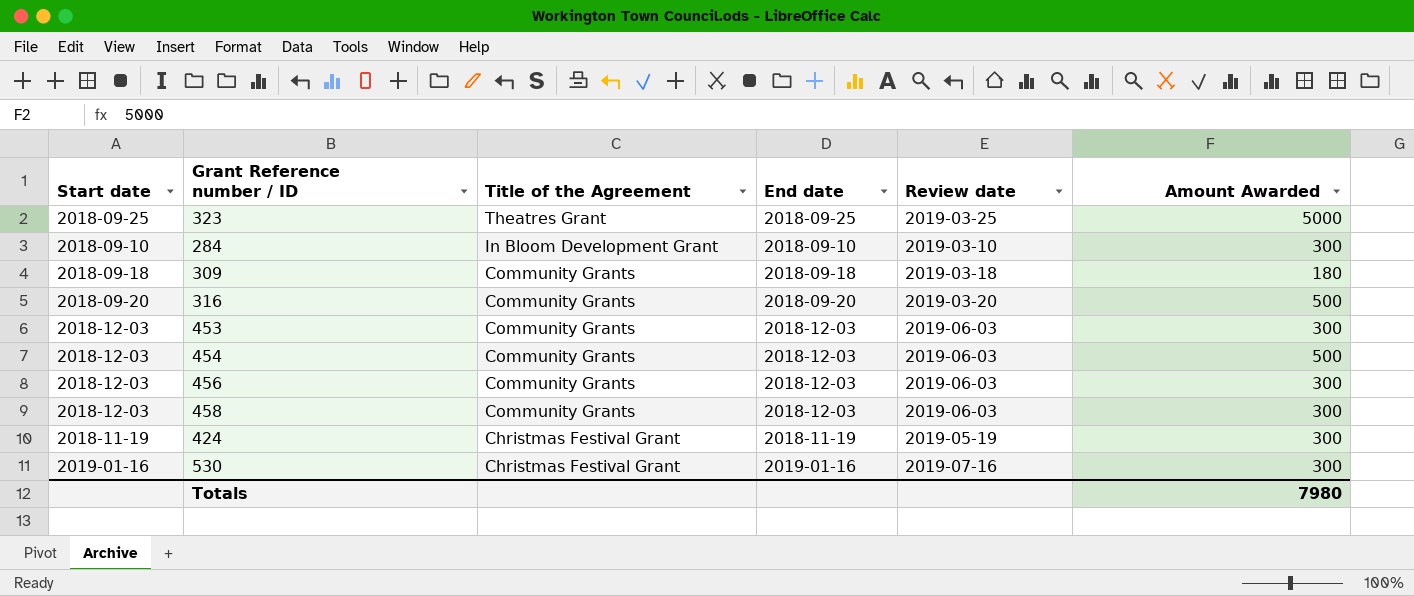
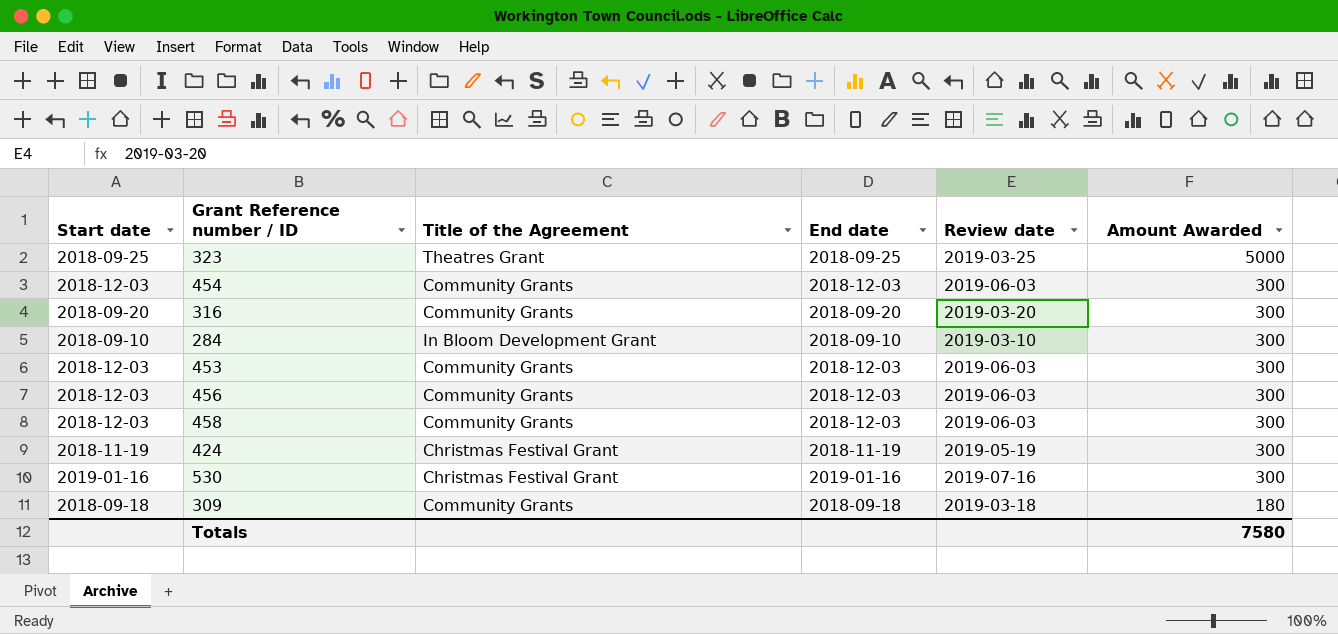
row order: Title of the Agreement descending -> Amount Awarded descending
454 | Amount Awarded: 500 -> 300
316 | Amount Awarded: 500 -> 300
Totals | Amount Awarded: 7980 -> 7580

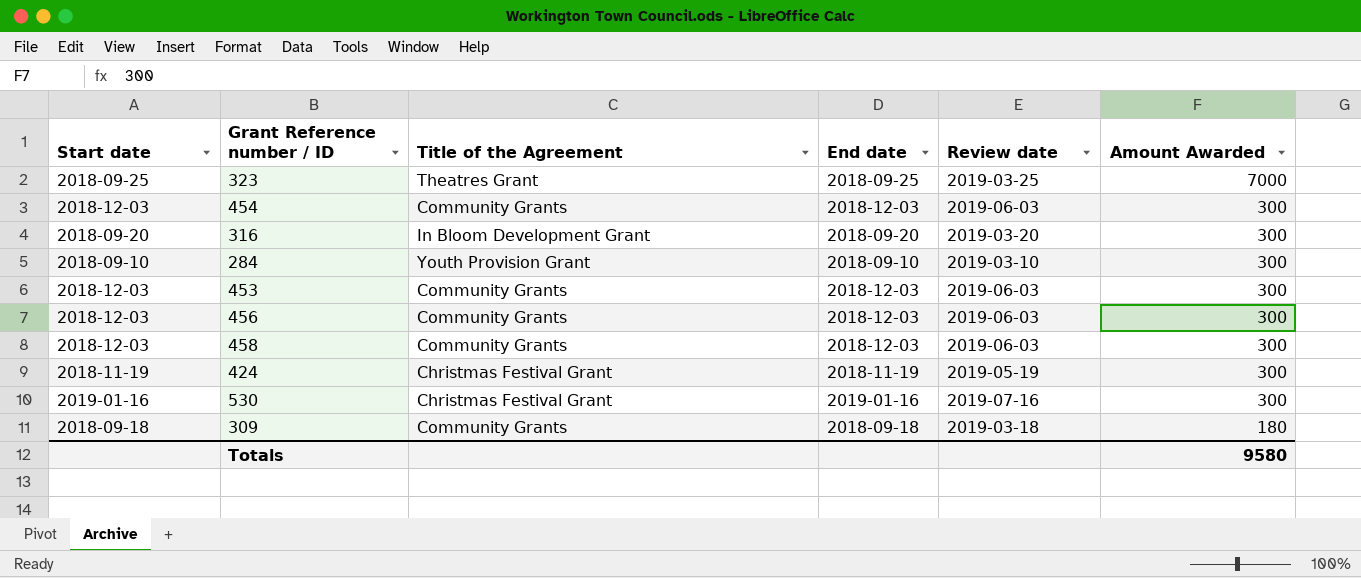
323 | Amount Awarded: 5000 -> 7000
316 | Title of the Agreement: Community Grants -> In Bloom Development Grant
284 | Title of the Agreement: In Bloom Development Grant -> Youth Provision Grant
Totals | Amount Awarded: 7580 -> 9580

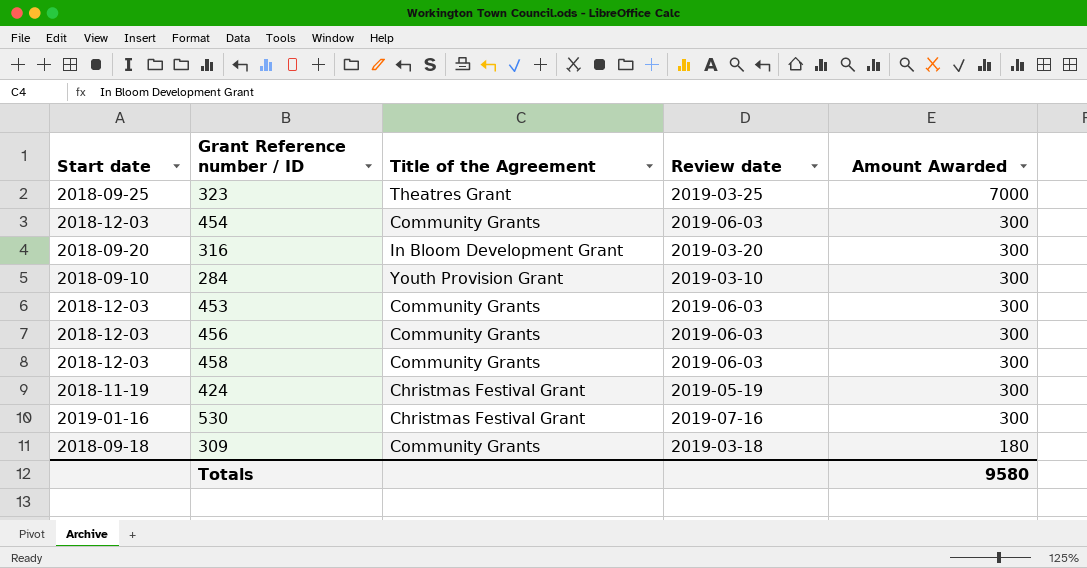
column End date | position: 4 -> none

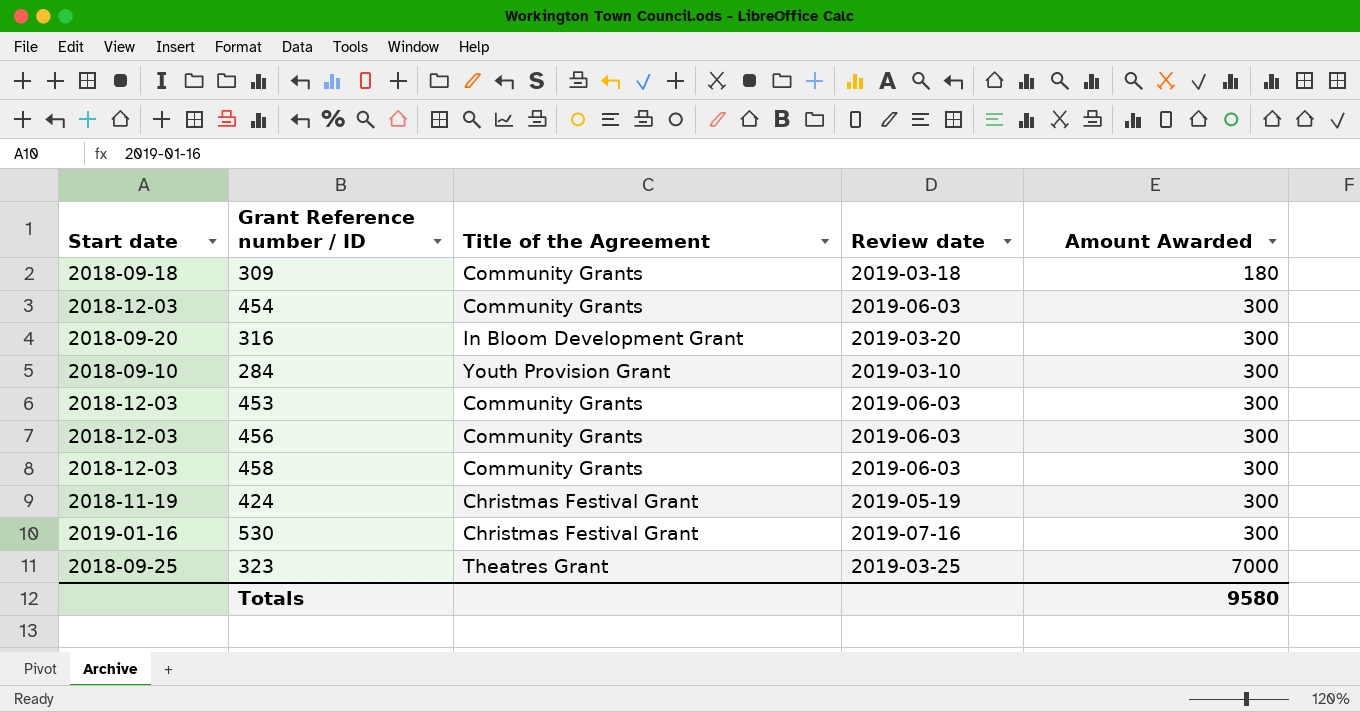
row order: Amount Awarded descending -> Amount Awarded ascending

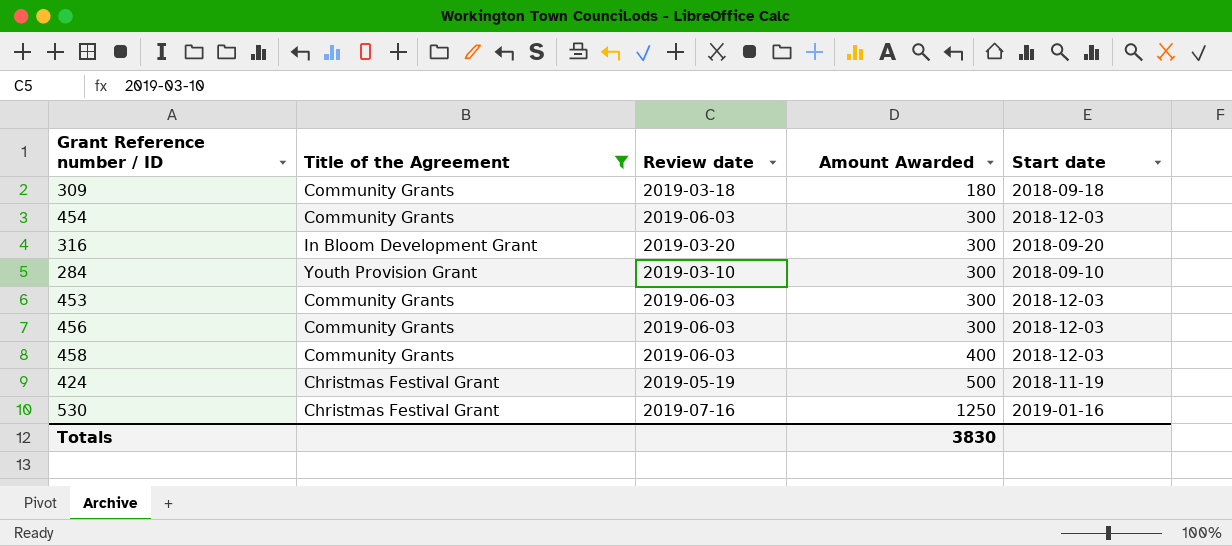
filter: none -> Title of the Agreement != Theatres Grant
column Start date | position: 1 -> 5
458 | Amount Awarded: 300 -> 400
424 | Amount Awarded: 300 -> 500
530 | Amount Awarded: 300 -> 1250
Totals | Amount Awarded: 9580 -> 3830

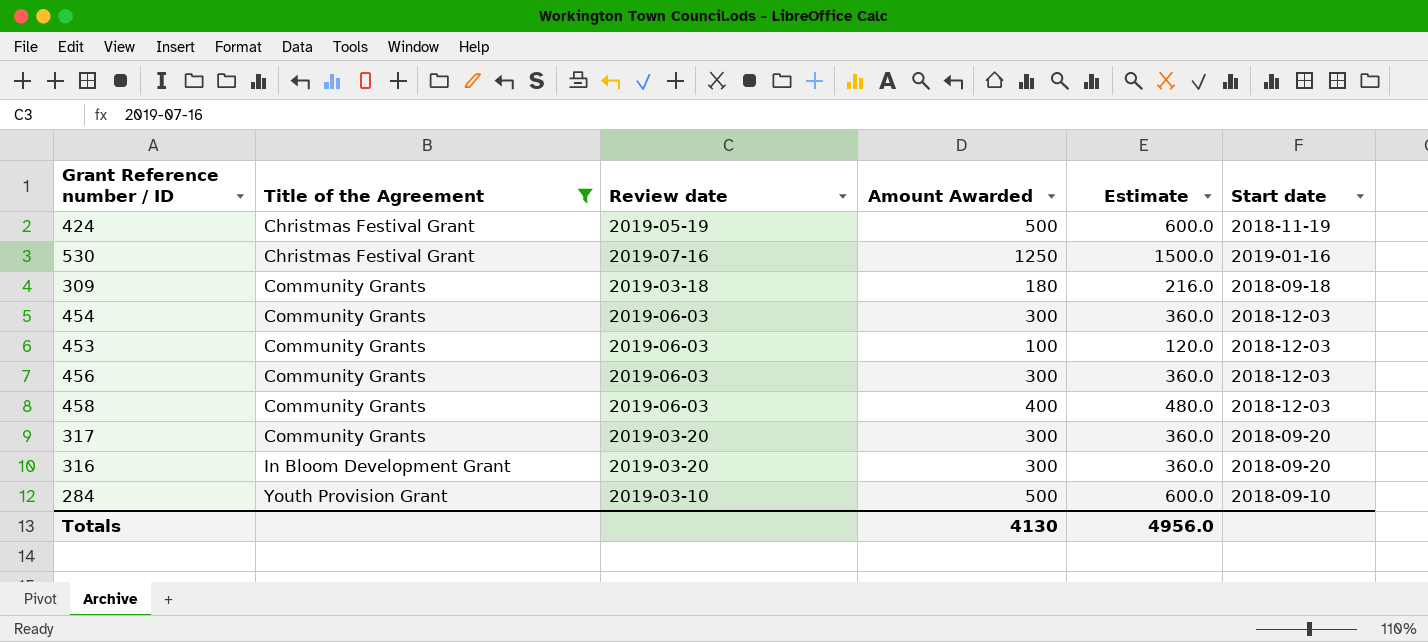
row order: Amount Awarded ascending -> Title of the Agreement ascending
column Estimate | formula: none -> [Amount Awarded] * 1.2
453 | Amount Awarded: 300 -> 100
row 317: none -> Community Grants | 2019-03-20 | 300 | 360.0 | 2018-09-20
284 | Amount Awarded: 300 -> 500
Totals | Amount Awarded: 3830 -> 4130

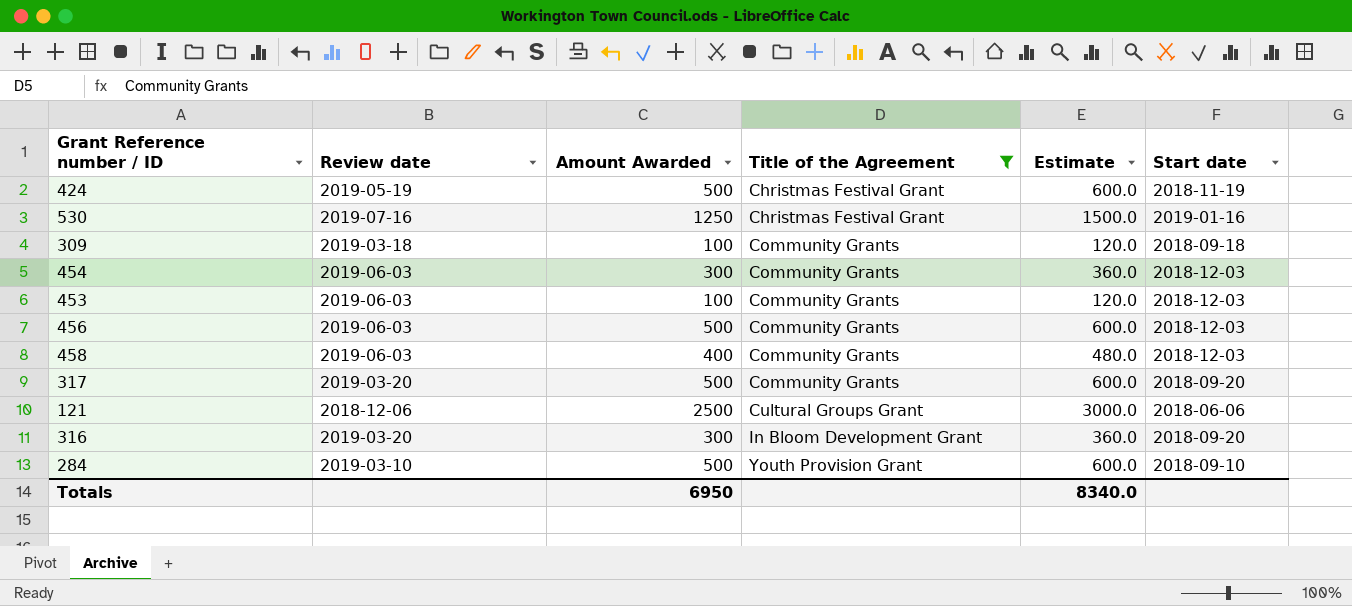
column Title of the Agreement | position: 2 -> 4
309 | Amount Awarded: 180 -> 100
309 | Estimate: 216.0 -> 120.0
456 | Amount Awarded: 300 -> 500
456 | Estimate: 360.0 -> 600.0
317 | Amount Awarded: 300 -> 500
317 | Estimate: 360.0 -> 600.0
row 121: none -> 2018-12-06 | 2500 | Cultural Groups Grant | 3000.0 | 2018-06-06
Totals | Amount Awarded: 4130 -> 6950
Totals | Estimate: 4956.0 -> 8340.0

